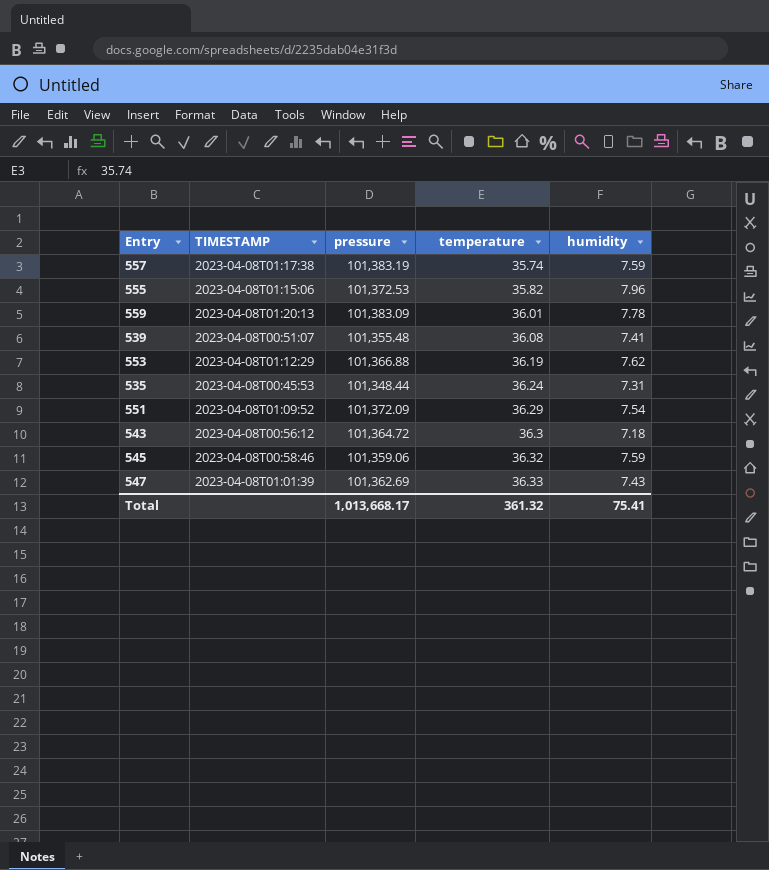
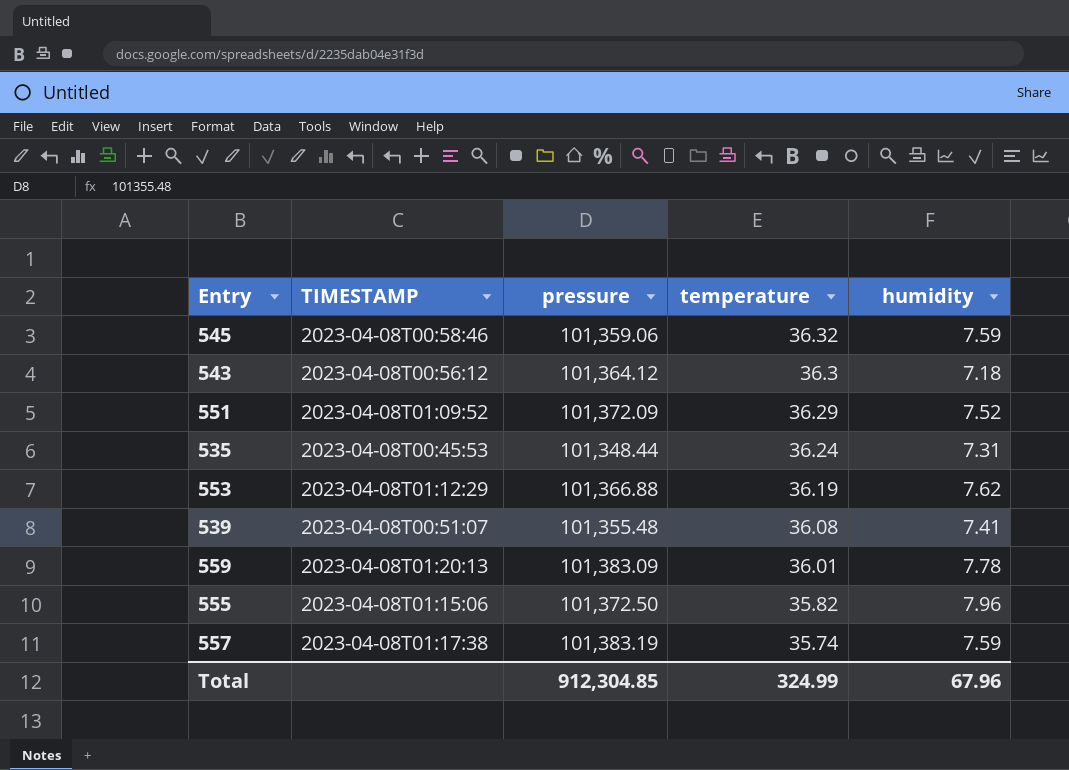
row order: temperature ascending -> temperature descending
row 547: 2023-04-08T01:01:39 | 101,362.69 | 36.33 | 7.43 -> none
543 | pressure: 101,364.72 -> 101,364.12
551 | humidity: 7.54 -> 7.52
555 | pressure: 101,372.53 -> 101,372.50
Total | pressure: 1,013,668.17 -> 912,304.85
Total | temperature: 361.32 -> 324.99
Total | humidity: 75.41 -> 67.96

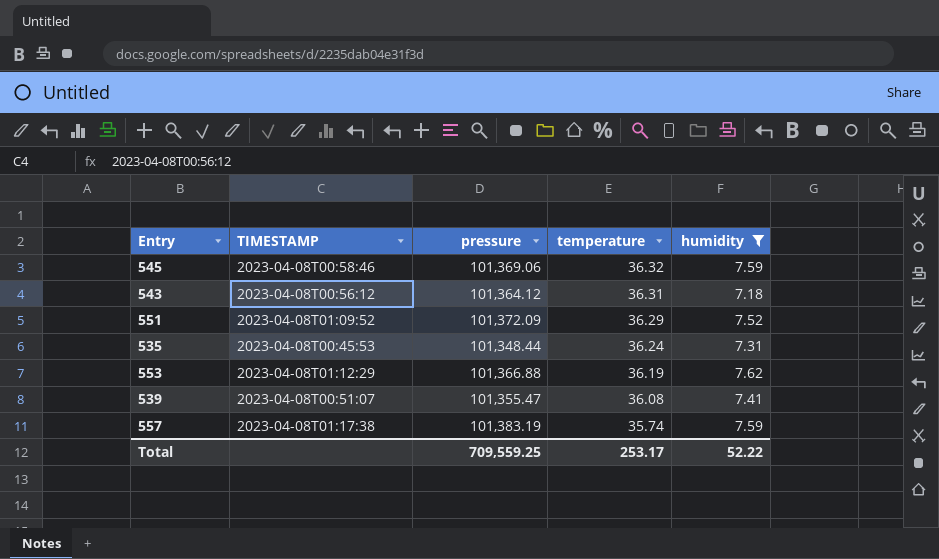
filter: none -> humidity <= 7.62
545 | pressure: 101,359.06 -> 101,369.06
543 | temperature: 36.3 -> 36.31
539 | pressure: 101,355.48 -> 101,355.47
Total | pressure: 912,304.85 -> 709,559.25
Total | temperature: 324.99 -> 253.17
Total | humidity: 67.96 -> 52.22

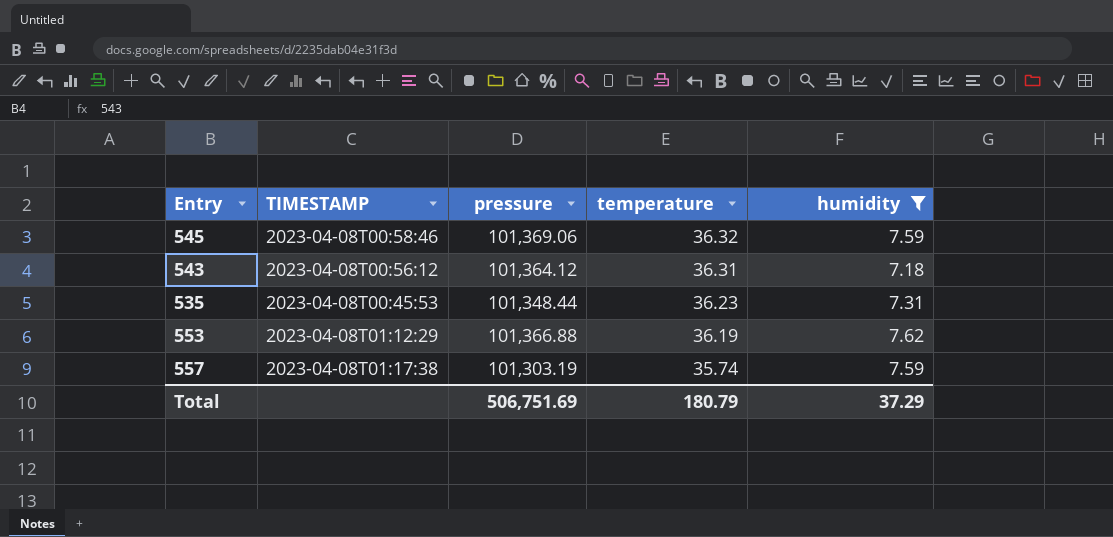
row 551: 2023-04-08T01:09:52 | 101,372.09 | 36.29 | 7.52 -> none
row 539: 2023-04-08T00:51:07 | 101,355.47 | 36.08 | 7.41 -> none
535 | temperature: 36.24 -> 36.23
557 | pressure: 101,383.19 -> 101,303.19
Total | pressure: 709,559.25 -> 506,751.69
Total | temperature: 253.17 -> 180.79
Total | humidity: 52.22 -> 37.29

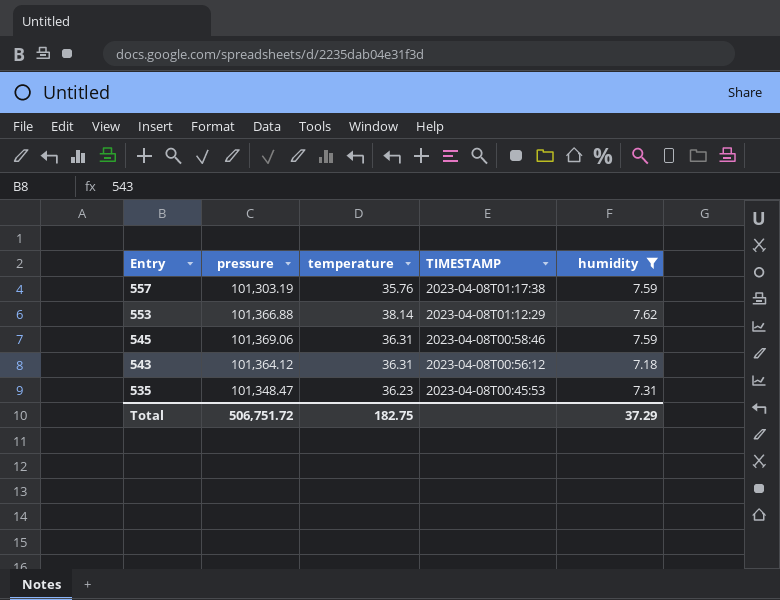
row order: temperature descending -> Entry descending
column TIMESTAMP | position: 2 -> 4
557 | temperature: 35.74 -> 35.76
553 | temperature: 36.19 -> 38.14
545 | temperature: 36.32 -> 36.31
535 | pressure: 101,348.44 -> 101,348.47
Total | pressure: 506,751.69 -> 506,751.72
Total | temperature: 180.79 -> 182.75

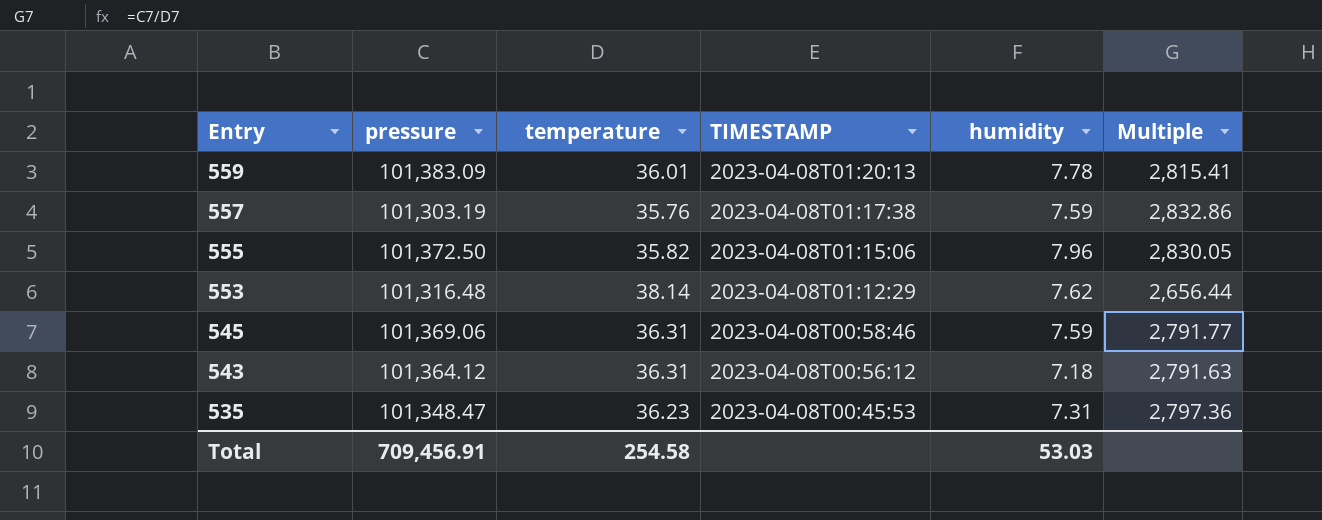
filter: humidity <= 7.62 -> none
column Multiple | formula: none -> [pressure] / [temperature]
553 | pressure: 101,366.88 -> 101,316.48
Total | pressure: 506,751.72 -> 709,456.91
Total | temperature: 182.75 -> 254.58
Total | humidity: 37.29 -> 53.03

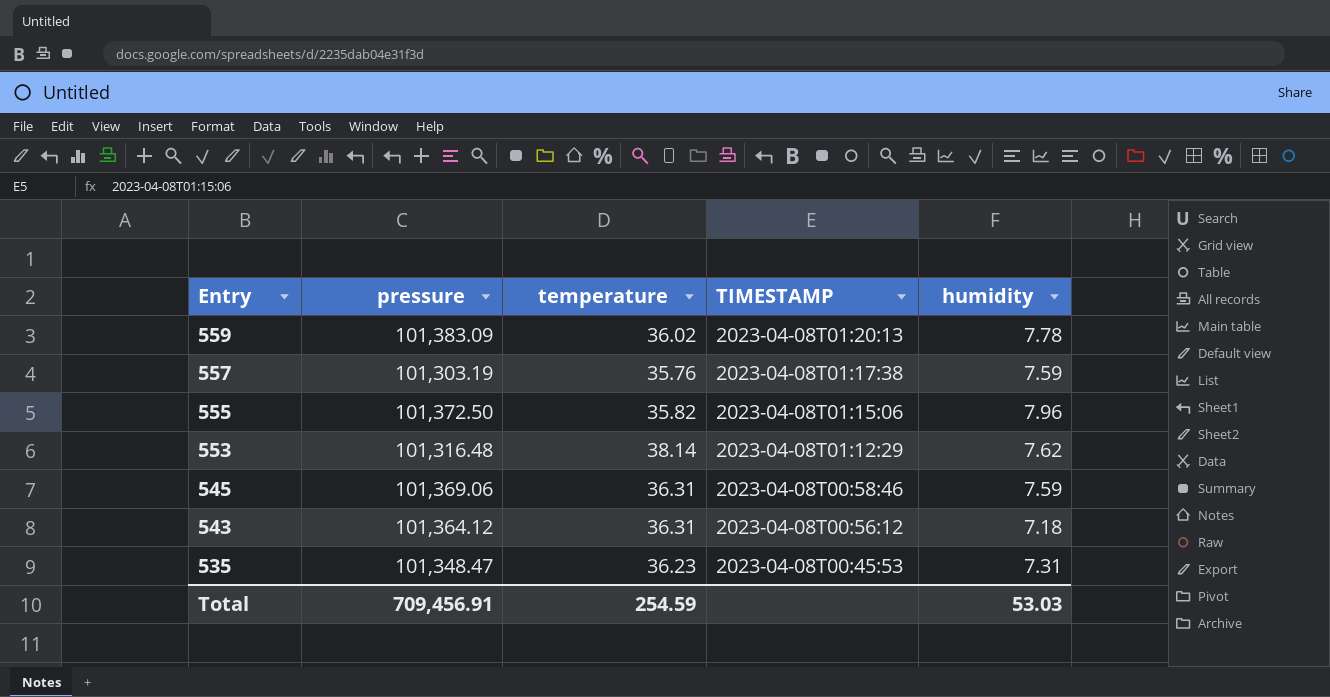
column Multiple | formula: [pressure] / [temperature] -> none
559 | temperature: 36.01 -> 36.02
Total | temperature: 254.58 -> 254.59

